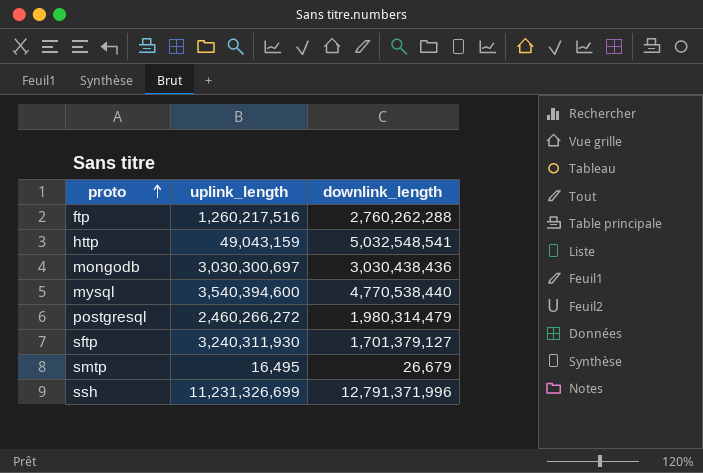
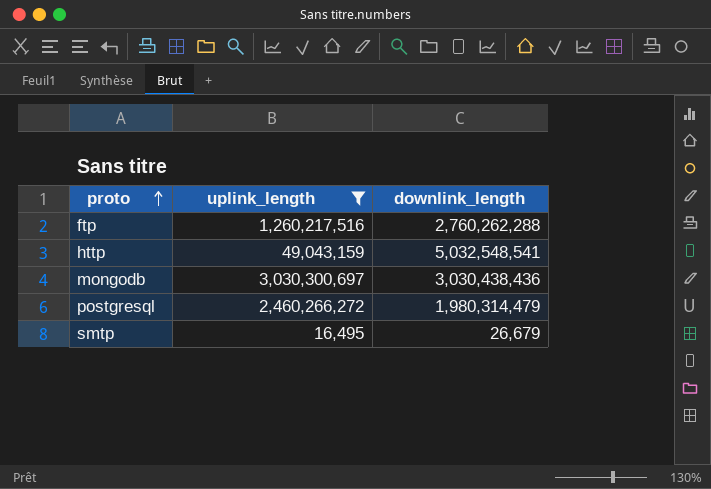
filter: none -> uplink_length <= 3,030,300,697

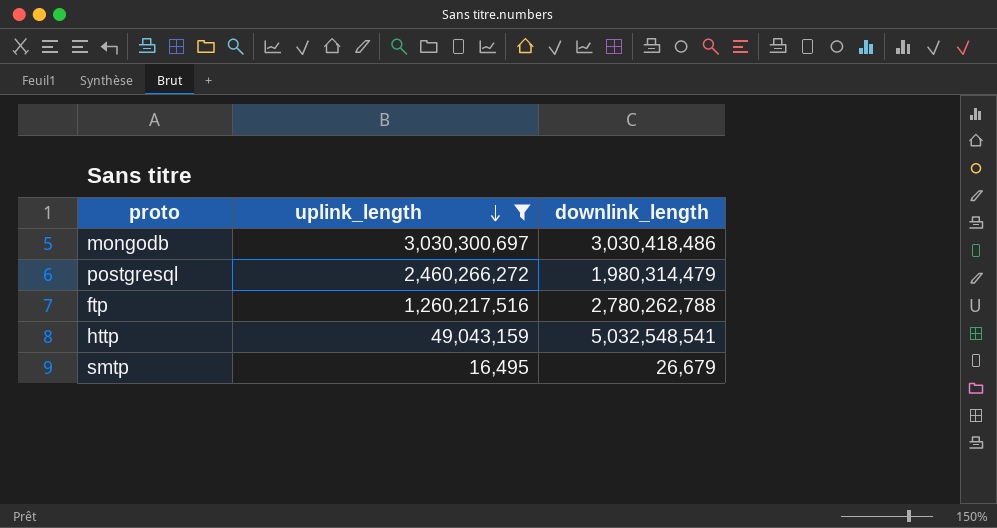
row order: proto ascending -> uplink_length descending
mongodb | downlink_length: 3,030,438,436 -> 3,030,418,486
ftp | downlink_length: 2,760,262,288 -> 2,780,262,788

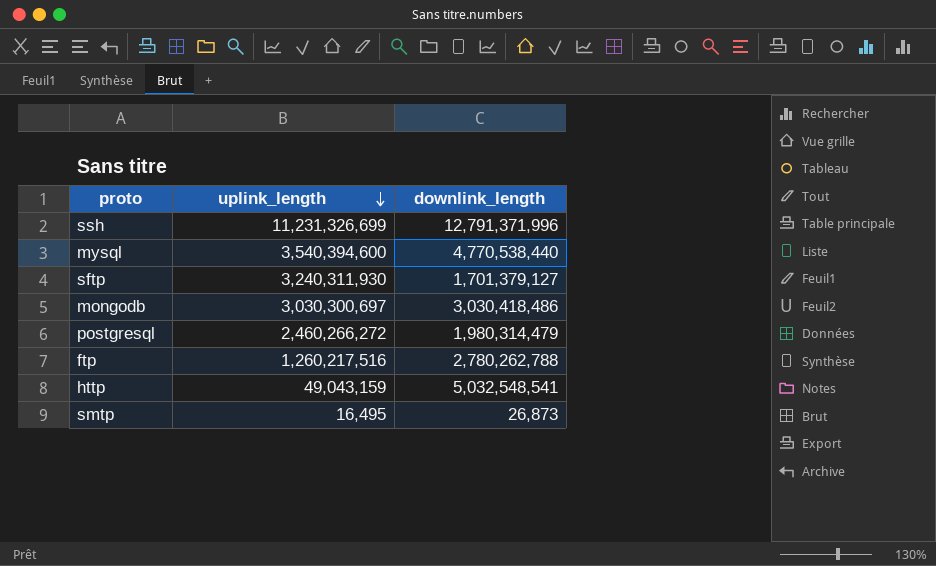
filter: uplink_length <= 3,030,300,697 -> none
smtp | downlink_length: 26,679 -> 26,873

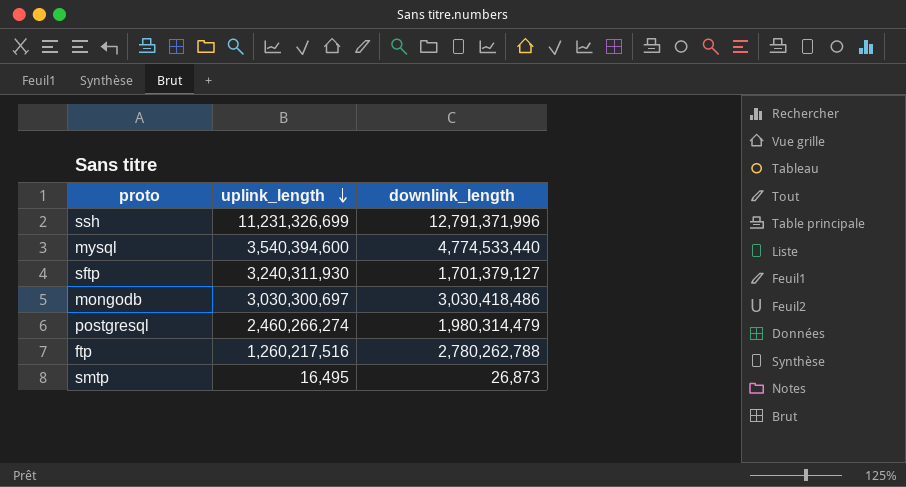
row http: 49,043,159 | 5,032,548,541 -> none
mysql | downlink_length: 4,770,538,440 -> 4,774,533,440
postgresql | uplink_length: 2,460,266,272 -> 2,460,266,274

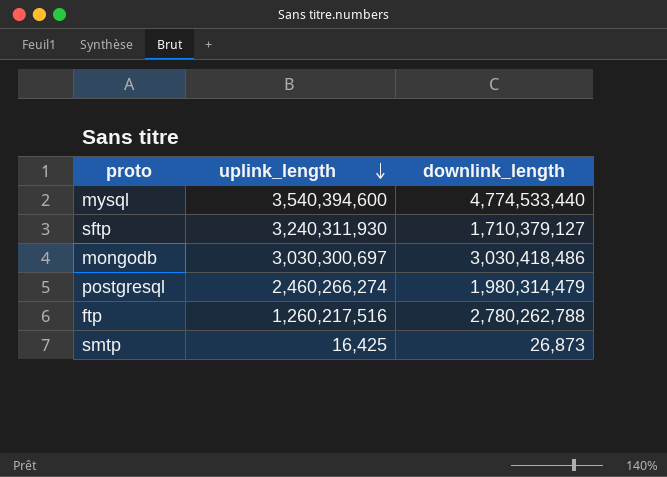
row ssh: 11,231,326,699 | 12,791,371,996 -> none
sftp | downlink_length: 1,701,379,127 -> 1,710,379,127
smtp | uplink_length: 16,495 -> 16,425

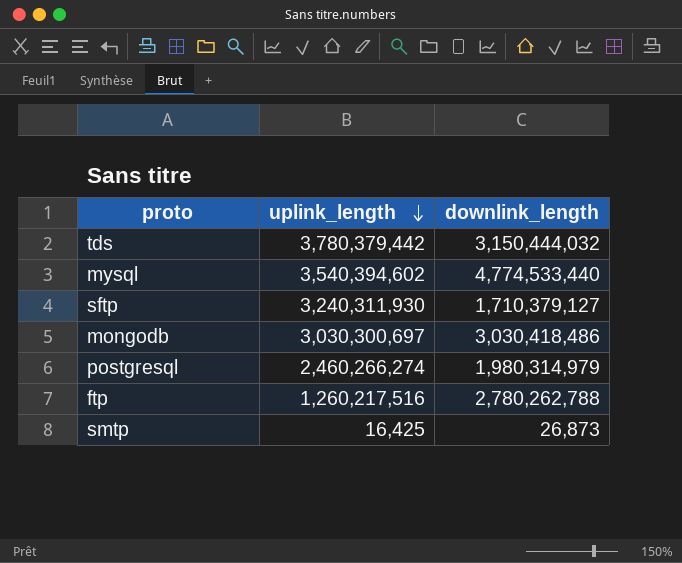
row tds: none -> 3,780,379,442 | 3,150,444,032
mysql | uplink_length: 3,540,394,600 -> 3,540,394,602
postgresql | downlink_length: 1,980,314,479 -> 1,980,314,979

